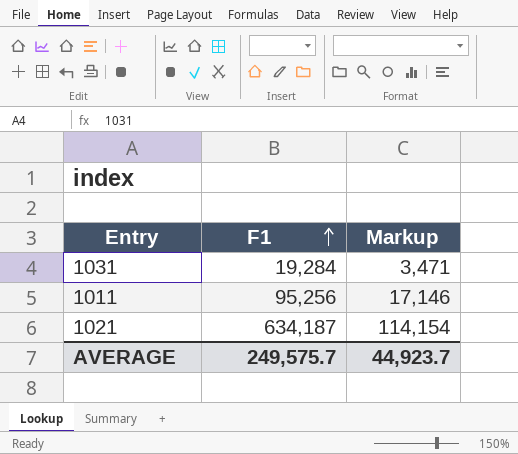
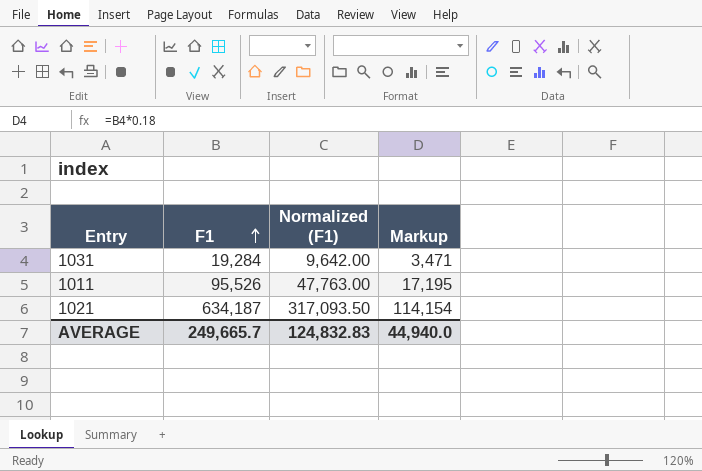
column Normalized (F1) | formula: none -> [F1] * 0.5
1011 | F1: 95,256 -> 95,526
1011 | Markup: 17,146 -> 17,195
AVERAGE | F1: 249,575.7 -> 249,665.7
AVERAGE | Markup: 44,923.7 -> 44,940.0

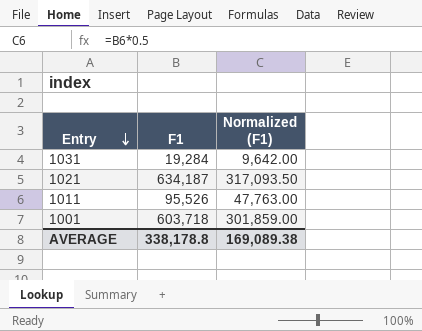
row order: F1 ascending -> Entry descending
column Markup | formula: [F1] * 0.18 -> none
row 1001: none -> 603,718 | 301,859.00
AVERAGE | F1: 249,665.7 -> 338,178.8
AVERAGE | Normalized (F1): 124,832.83 -> 169,089.38

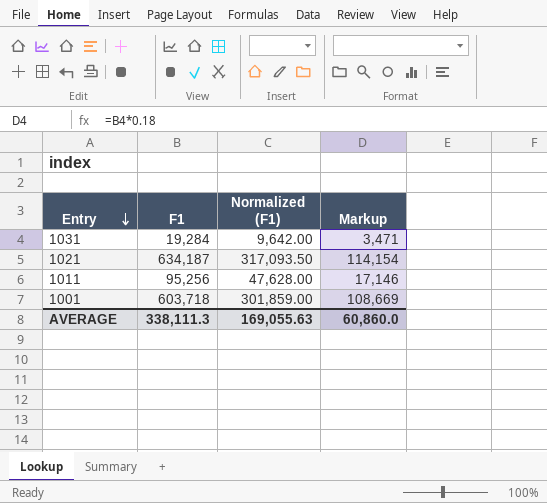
column Markup | formula: none -> [F1] * 0.18
1011 | F1: 95,526 -> 95,256
1011 | Normalized (F1): 47,763.00 -> 47,628.00
AVERAGE | F1: 338,178.8 -> 338,111.3
AVERAGE | Normalized (F1): 169,089.38 -> 169,055.63

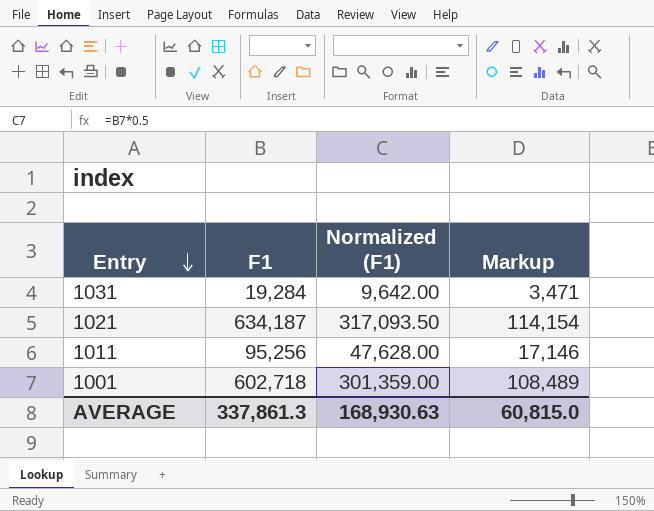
1001 | F1: 603,718 -> 602,718
1001 | Normalized (F1): 301,859.00 -> 301,359.00
1001 | Markup: 108,669 -> 108,489
AVERAGE | F1: 338,111.3 -> 337,861.3
AVERAGE | Normalized (F1): 169,055.63 -> 168,930.63
AVERAGE | Markup: 60,860.0 -> 60,815.0

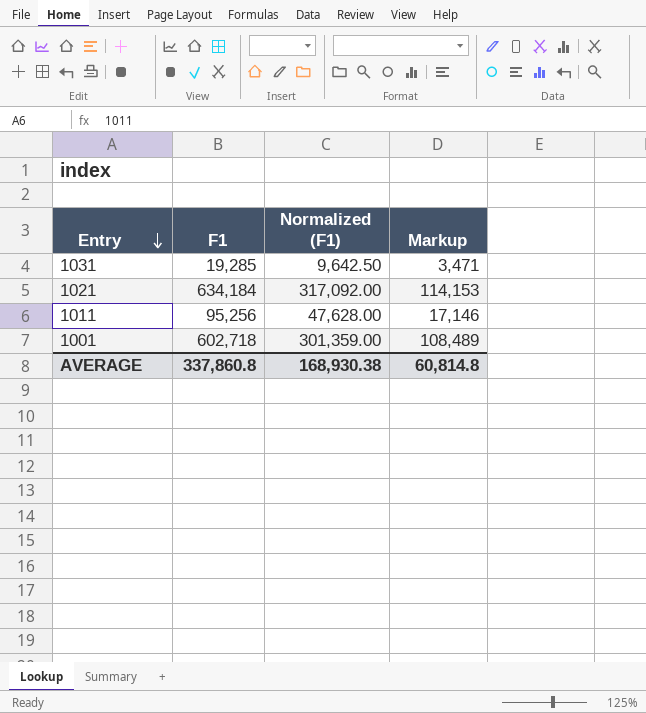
1031 | F1: 19,284 -> 19,285
1031 | Normalized (F1): 9,642.00 -> 9,642.50
1021 | F1: 634,187 -> 634,184
1021 | Normalized (F1): 317,093.50 -> 317,092.00
1021 | Markup: 114,154 -> 114,153
AVERAGE | F1: 337,861.3 -> 337,860.8
AVERAGE | Normalized (F1): 168,930.63 -> 168,930.38
AVERAGE | Markup: 60,815.0 -> 60,814.8

